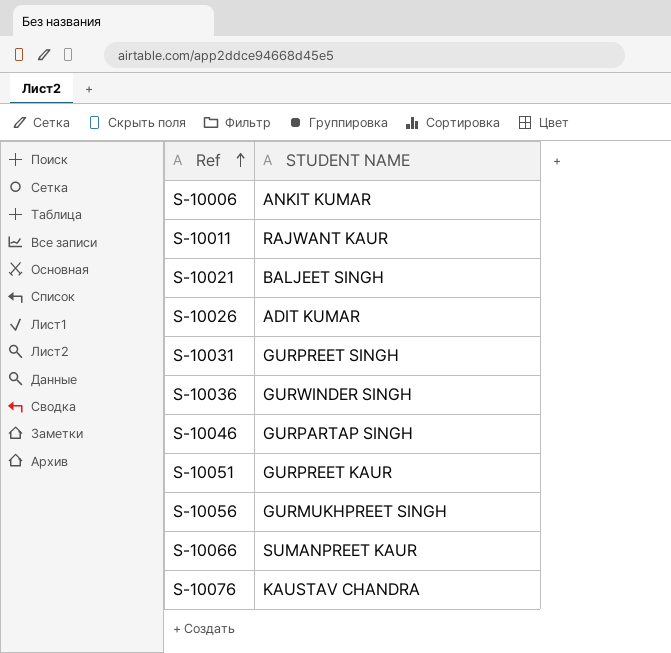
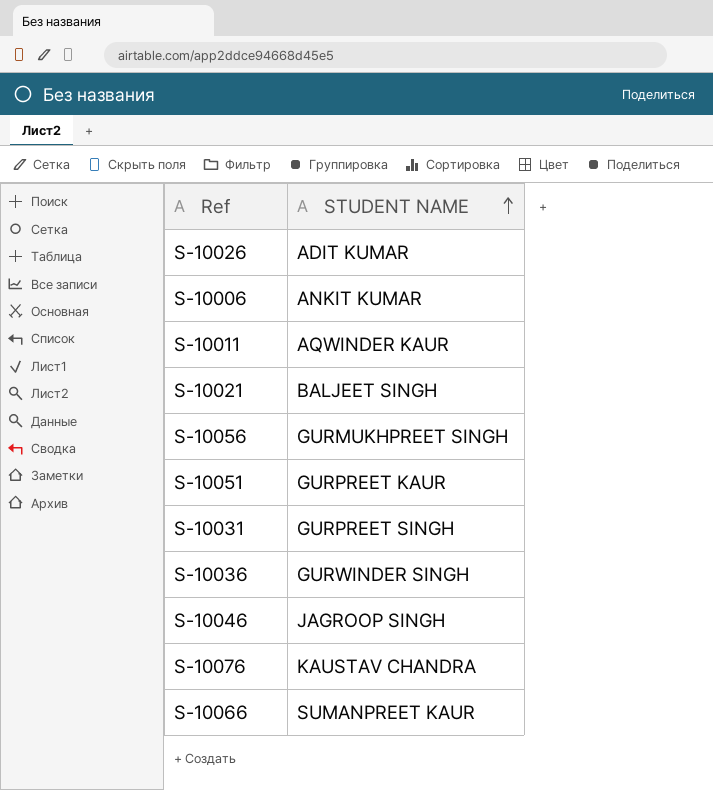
row order: Ref ascending -> STUDENT NAME ascending
S-10011 | STUDENT NAME: RAJWANT KAUR -> AQWINDER KAUR
S-10046 | STUDENT NAME: GURPARTAP SINGH -> JAGROOP SINGH

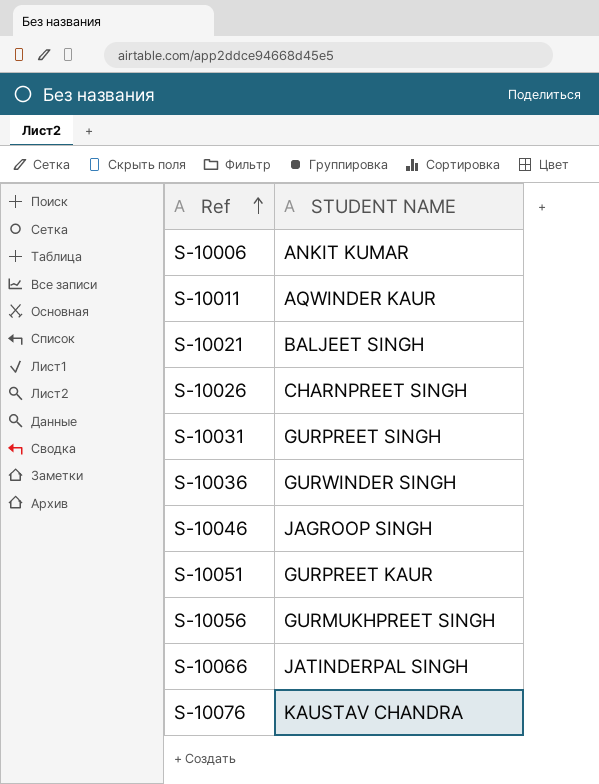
row order: STUDENT NAME ascending -> Ref ascending
S-10026 | STUDENT NAME: ADIT KUMAR -> CHARNPREET SINGH
S-10066 | STUDENT NAME: SUMANPREET KAUR -> JATINDERPAL SINGH

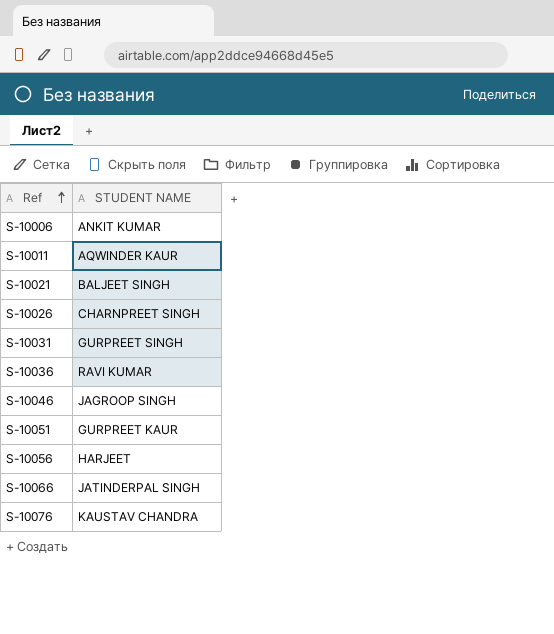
S-10036 | STUDENT NAME: GURWINDER SINGH -> RAVI KUMAR
S-10056 | STUDENT NAME: GURMUKHPREET SINGH -> HARJEET

